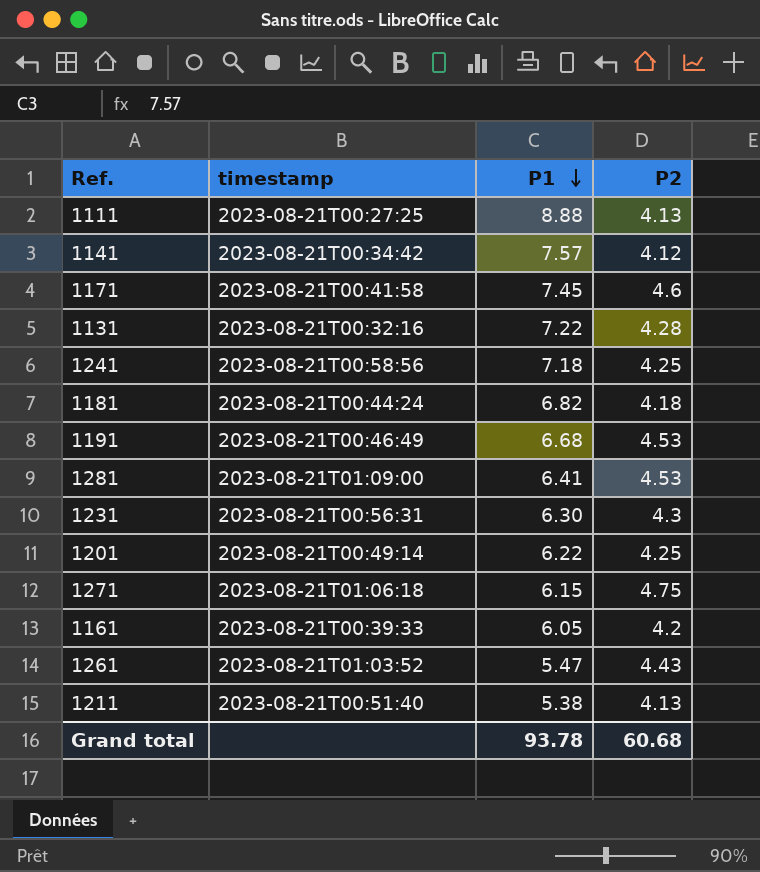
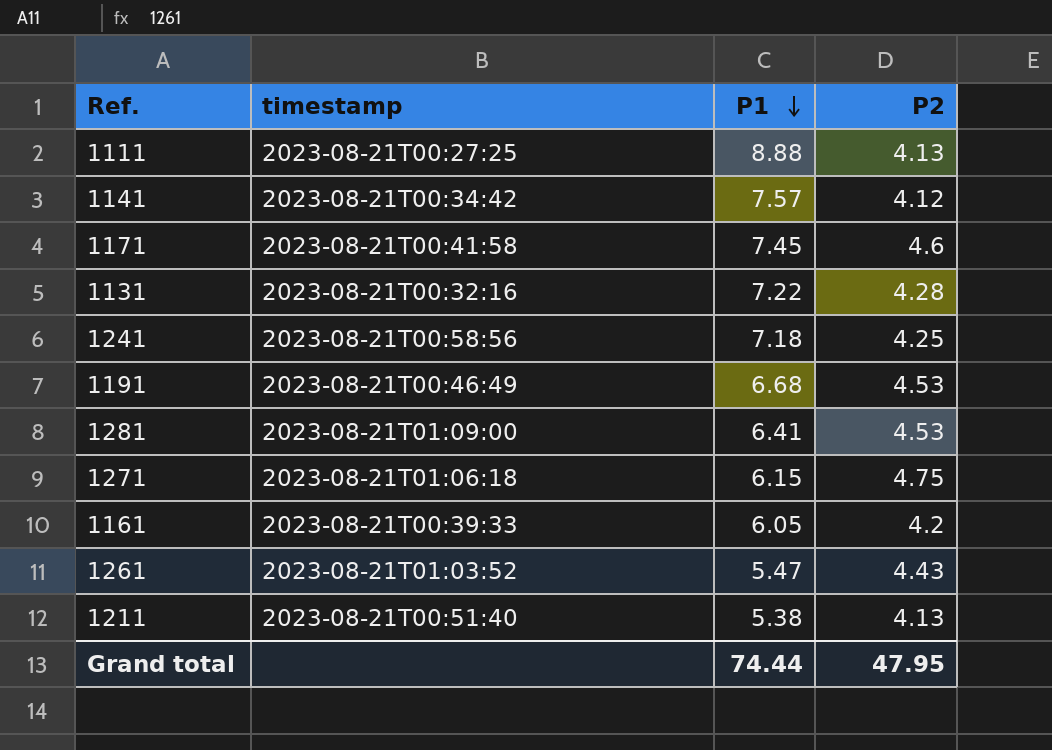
row 1181: 2023-08-21T00:44:24 | 6.82 | 4.18 -> none
row 1231: 2023-08-21T00:56:31 | 6.30 | 4.3 -> none
row 1201: 2023-08-21T00:49:14 | 6.22 | 4.25 -> none
Grand total | P1: 93.78 -> 74.44
Grand total | P2: 60.68 -> 47.95

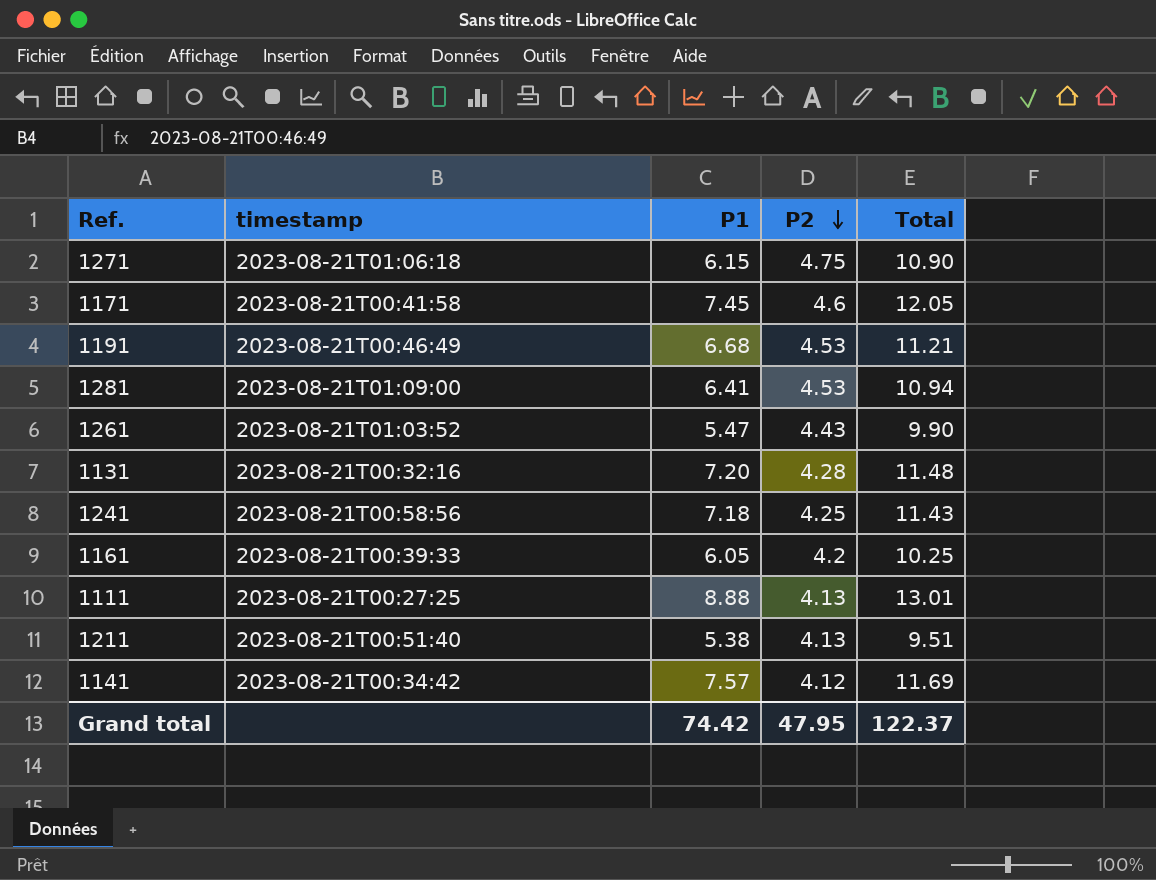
row order: P1 descending -> P2 descending
column Total | formula: none -> [P1] + [P2]
1131 | P1: 7.22 -> 7.20
Grand total | P1: 74.44 -> 74.42

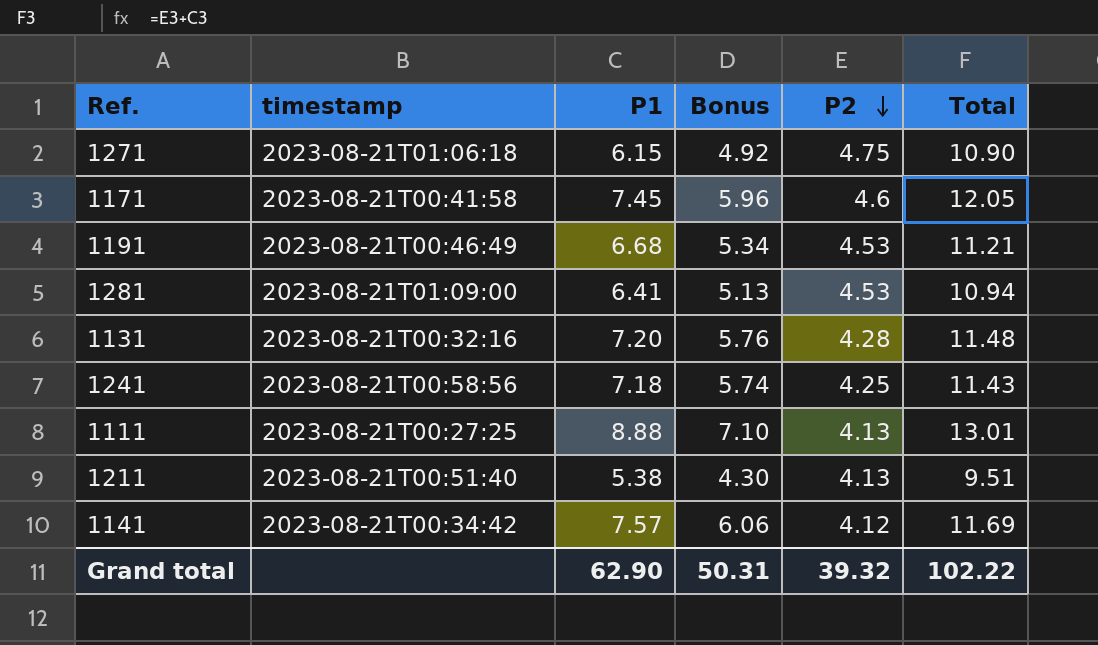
column Bonus | formula: none -> [P1] * 0.8
row 1261: 2023-08-21T01:03:52 | 5.47 | 4.43 | 9.90 -> none
row 1161: 2023-08-21T00:39:33 | 6.05 | 4.2 | 10.25 -> none
Grand total | P1: 74.42 -> 62.90
Grand total | P2: 47.95 -> 39.32
Grand total | Total: 122.37 -> 102.22

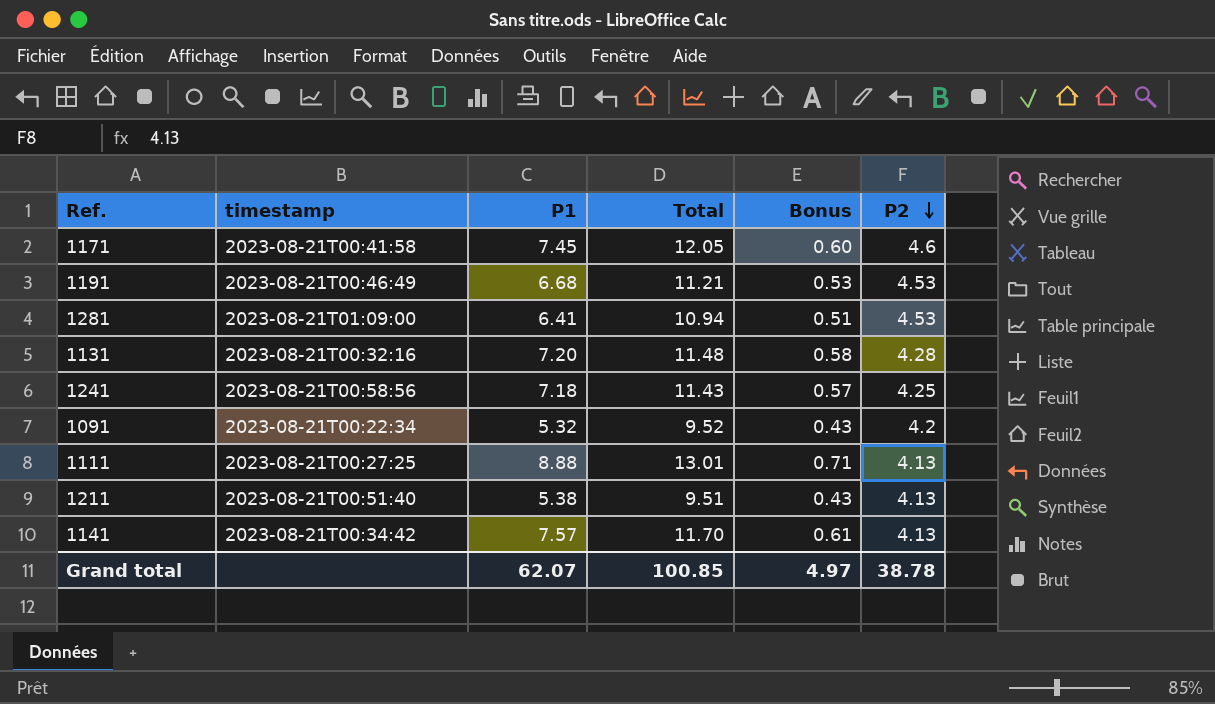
column Total | position: 6 -> 4
column Bonus | formula: [P1] * 0.8 -> [P1] * 0.08
row 1271: 2023-08-21T01:06:18 | 6.15 | 4.92 | 4.75 | 10.90 -> none
row 1091: none -> 2023-08-21T00:22:34 | 5.32 | 9.52 | 0.43 | 4.2
1141 | Total: 11.69 -> 11.70
1141 | P2: 4.12 -> 4.13
Grand total | P1: 62.90 -> 62.07
Grand total | Total: 102.22 -> 100.85
Grand total | Bonus: 50.31 -> 4.97
Grand total | P2: 39.32 -> 38.78

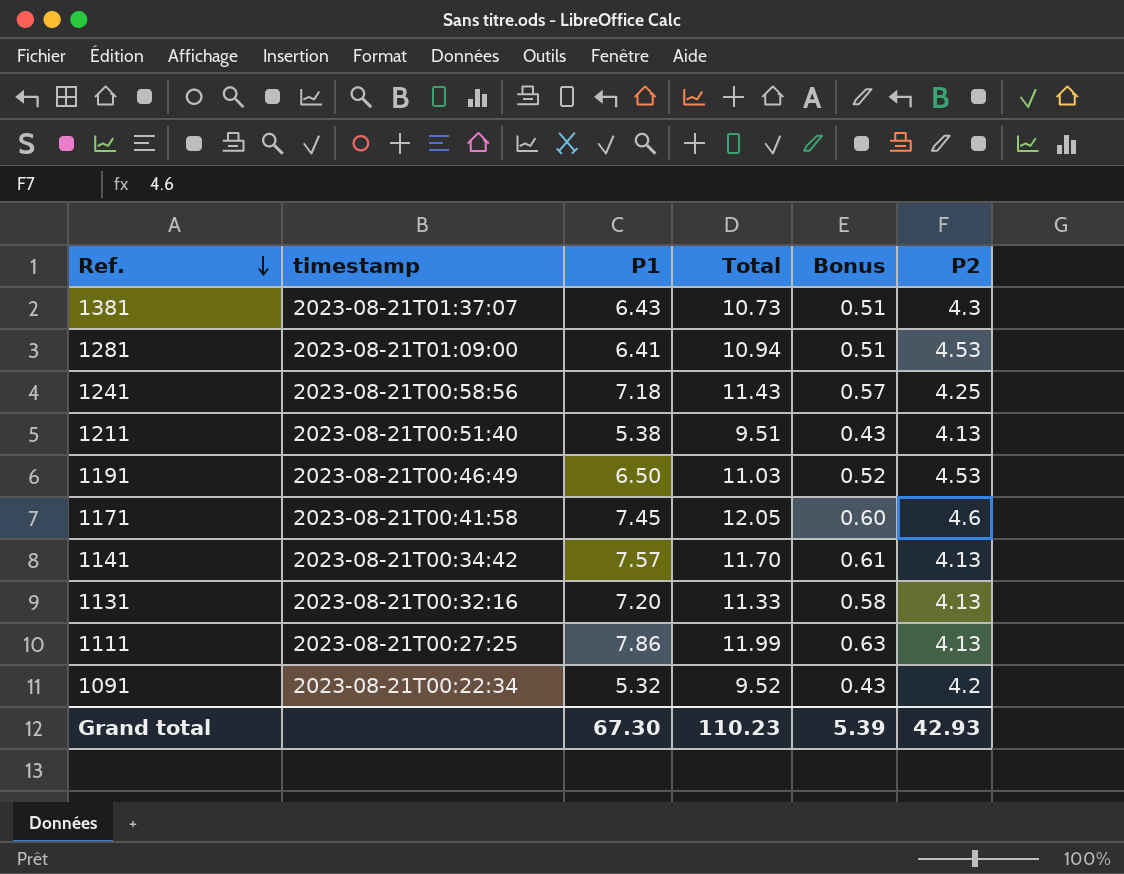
row order: P2 descending -> Ref. descending
row 1381: none -> 2023-08-21T01:37:07 | 6.43 | 10.73 | 0.51 | 4.3
1191 | P1: 6.68 -> 6.50
1191 | Total: 11.21 -> 11.03
1191 | Bonus: 0.53 -> 0.52
1131 | Total: 11.48 -> 11.33
1131 | P2: 4.28 -> 4.13
1111 | P1: 8.88 -> 7.86
1111 | Total: 13.01 -> 11.99
1111 | Bonus: 0.71 -> 0.63
Grand total | P1: 62.07 -> 67.30
Grand total | Total: 100.85 -> 110.23
Grand total | Bonus: 4.97 -> 5.39
Grand total | P2: 38.78 -> 42.93

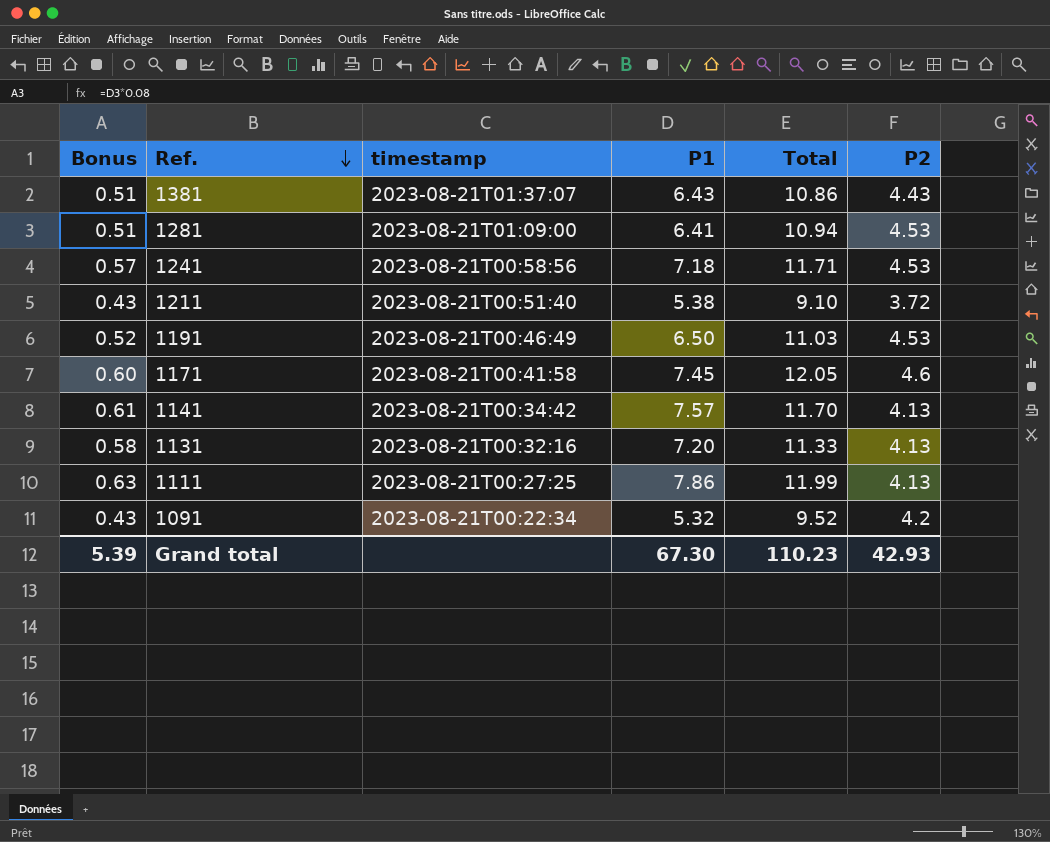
column Bonus | position: 5 -> 1
1381 | Total: 10.73 -> 10.86
1381 | P2: 4.3 -> 4.43
1241 | Total: 11.43 -> 11.71
1241 | P2: 4.25 -> 4.53
1211 | Total: 9.51 -> 9.10
1211 | P2: 4.13 -> 3.72

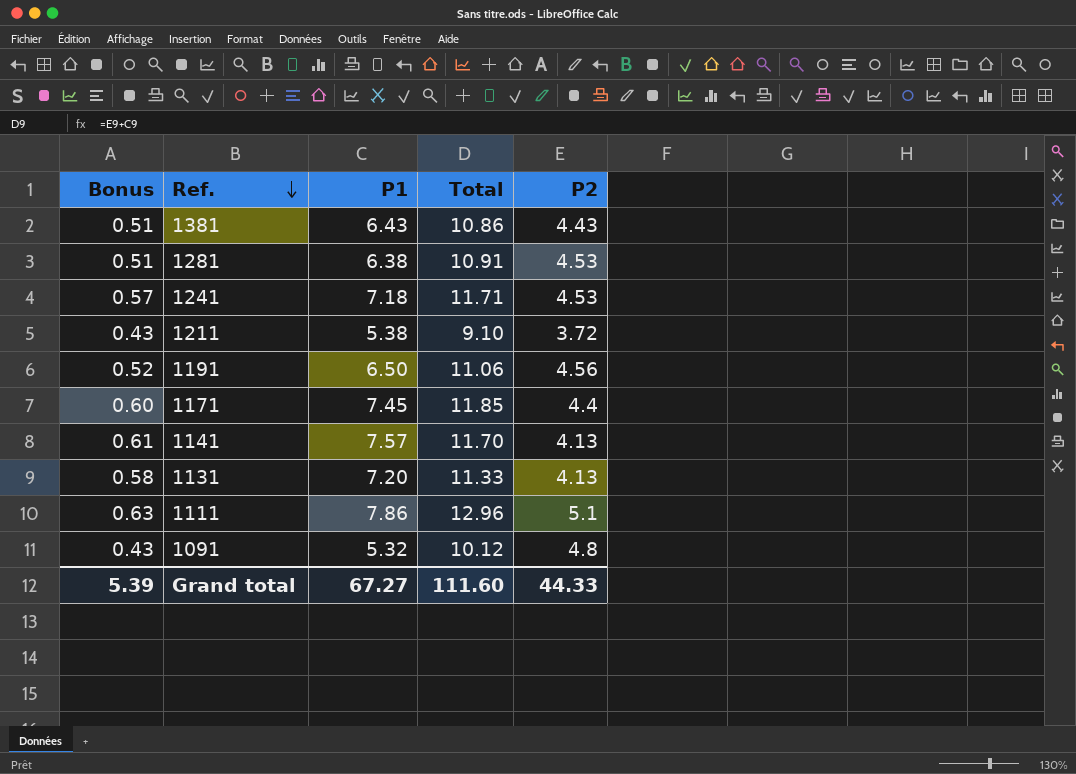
column timestamp | position: 3 -> none
1281 | P1: 6.41 -> 6.38
1281 | Total: 10.94 -> 10.91
1191 | Total: 11.03 -> 11.06
1191 | P2: 4.53 -> 4.56
1171 | Total: 12.05 -> 11.85
1171 | P2: 4.6 -> 4.4
1111 | Total: 11.99 -> 12.96
1111 | P2: 4.13 -> 5.1
1091 | Total: 9.52 -> 10.12
1091 | P2: 4.2 -> 4.8
Grand total | P1: 67.30 -> 67.27
Grand total | Total: 110.23 -> 111.60
Grand total | P2: 42.93 -> 44.33

